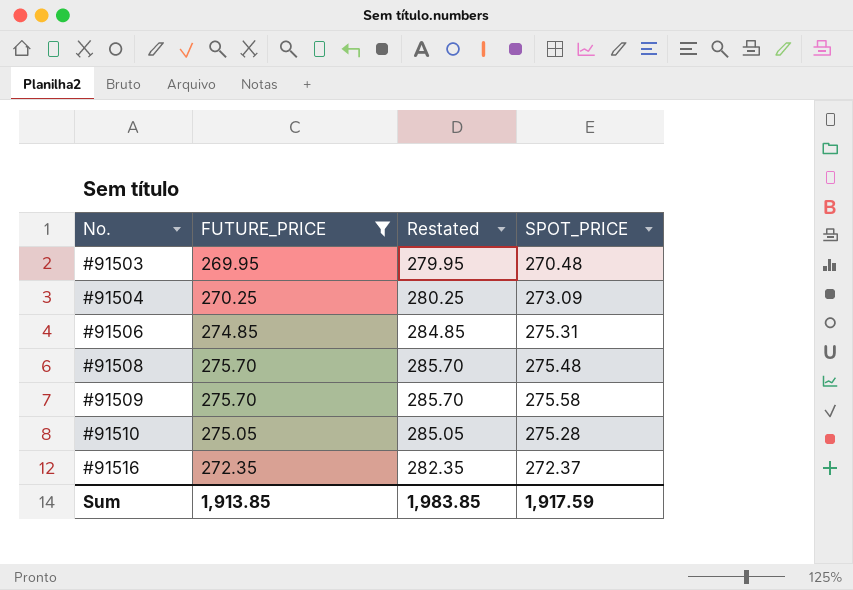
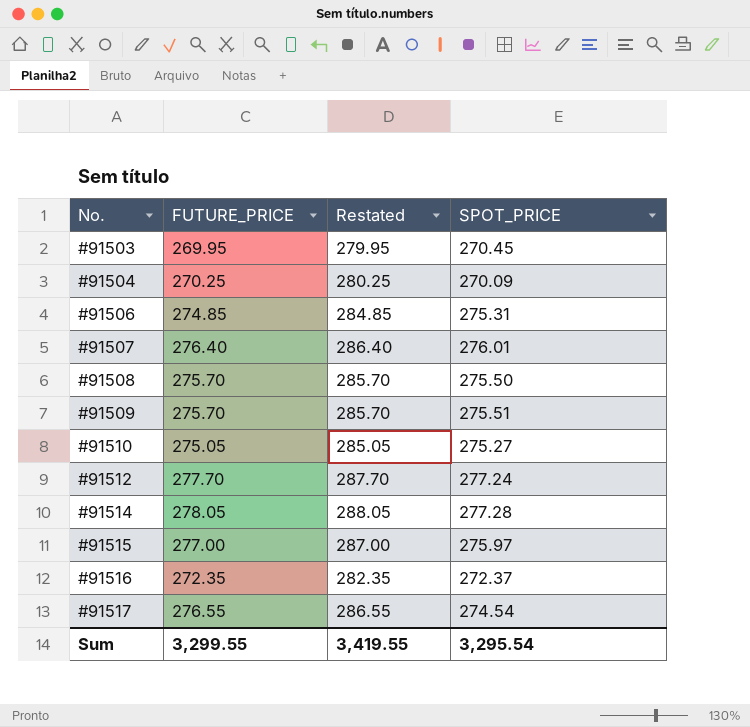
filter: FUTURE_PRICE <= 275.70 -> none
#91503 | SPOT_PRICE: 270.48 -> 270.45
#91504 | SPOT_PRICE: 273.09 -> 270.09
#91508 | SPOT_PRICE: 275.48 -> 275.50
#91509 | SPOT_PRICE: 275.58 -> 275.51
#91510 | SPOT_PRICE: 275.28 -> 275.27
Sum | FUTURE_PRICE: 1,913.85 -> 3,299.55
Sum | Restated: 1,983.85 -> 3,419.55
Sum | SPOT_PRICE: 1,917.59 -> 3,295.54

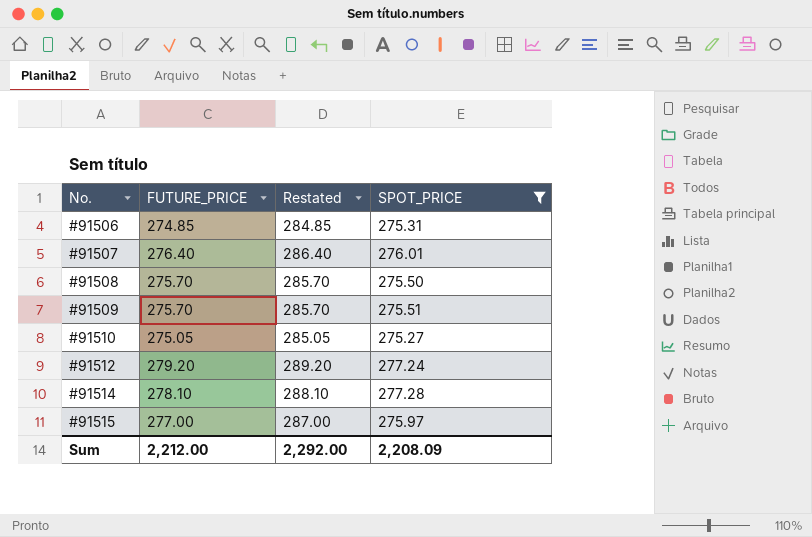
filter: none -> SPOT_PRICE >= 275.27
#91512 | FUTURE_PRICE: 277.70 -> 279.20
#91512 | Restated: 287.70 -> 289.20
#91514 | FUTURE_PRICE: 278.05 -> 278.10
#91514 | Restated: 288.05 -> 288.10
Sum | FUTURE_PRICE: 3,299.55 -> 2,212.00
Sum | Restated: 3,419.55 -> 2,292.00
Sum | SPOT_PRICE: 3,295.54 -> 2,208.09

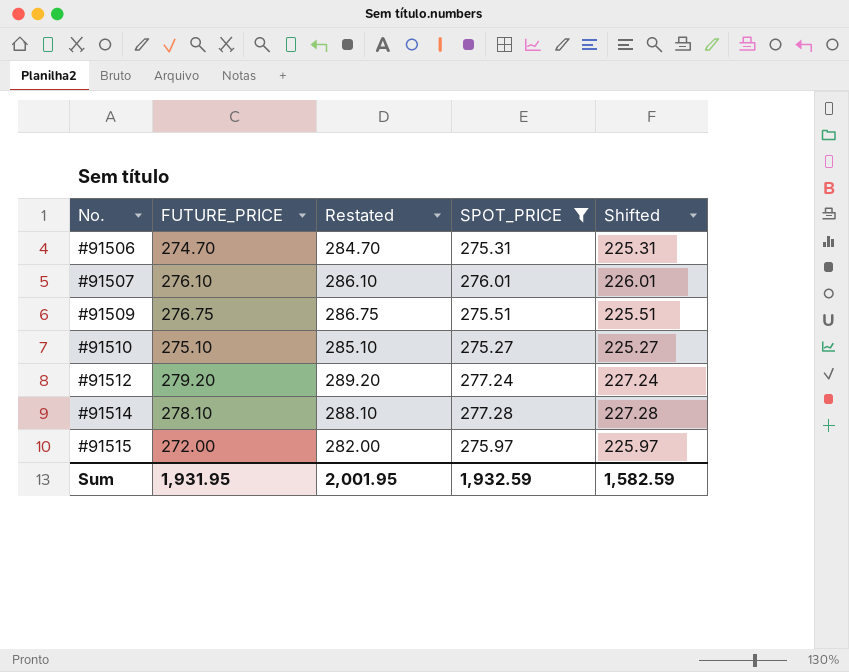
column Shifted | formula: none -> [SPOT_PRICE] - 50
row #91508: 275.70 | 285.70 | 275.50 -> none
#91506 | FUTURE_PRICE: 274.85 -> 274.70
#91506 | Restated: 284.85 -> 284.70
#91507 | FUTURE_PRICE: 276.40 -> 276.10
#91507 | Restated: 286.40 -> 286.10
#91509 | FUTURE_PRICE: 275.70 -> 276.75
#91509 | Restated: 285.70 -> 286.75
#91510 | FUTURE_PRICE: 275.05 -> 275.10
#91510 | Restated: 285.05 -> 285.10
#91515 | FUTURE_PRICE: 277.00 -> 272.00
#91515 | Restated: 287.00 -> 282.00
Sum | FUTURE_PRICE: 2,212.00 -> 1,931.95
Sum | Restated: 2,292.00 -> 2,001.95
Sum | SPOT_PRICE: 2,208.09 -> 1,932.59

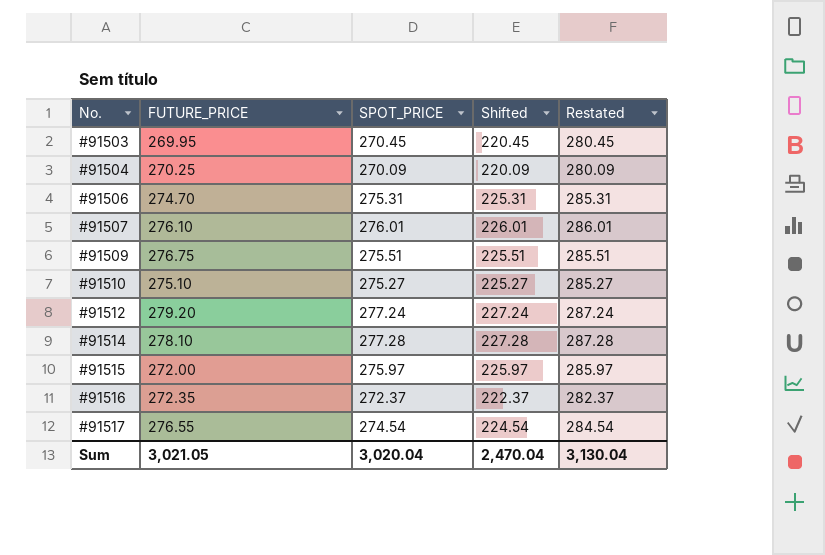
filter: SPOT_PRICE >= 275.27 -> none
column Restated | formula: [FUTURE_PRICE] + 10 -> [SPOT_PRICE] + 10
column Restated | position: 3 -> 5
Sum | FUTURE_PRICE: 1,931.95 -> 3,021.05
Sum | SPOT_PRICE: 1,932.59 -> 3,020.04
Sum | Shifted: 1,582.59 -> 2,470.04
Sum | Restated: 2,001.95 -> 3,130.04

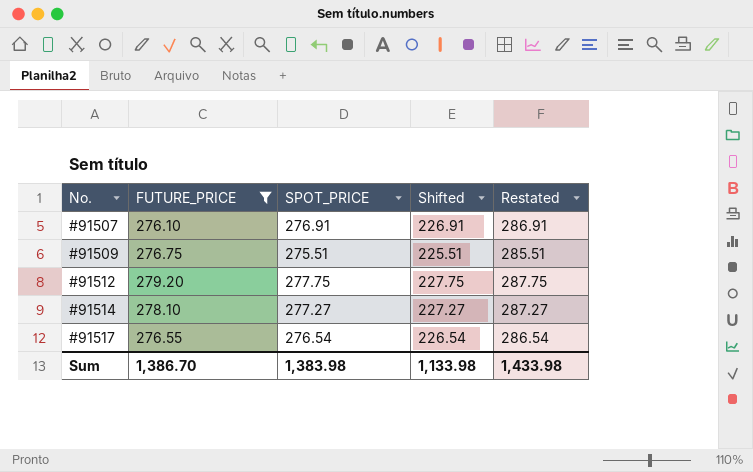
filter: none -> FUTURE_PRICE >= 276.10
#91507 | SPOT_PRICE: 276.01 -> 276.91
#91507 | Shifted: 226.01 -> 226.91
#91507 | Restated: 286.01 -> 286.91
#91512 | SPOT_PRICE: 277.24 -> 277.75
#91512 | Shifted: 227.24 -> 227.75
#91512 | Restated: 287.24 -> 287.75
#91514 | SPOT_PRICE: 277.28 -> 277.27
#91514 | Shifted: 227.28 -> 227.27
#91514 | Restated: 287.28 -> 287.27
#91517 | SPOT_PRICE: 274.54 -> 276.54
#91517 | Shifted: 224.54 -> 226.54
#91517 | Restated: 284.54 -> 286.54
Sum | FUTURE_PRICE: 3,021.05 -> 1,386.70
Sum | SPOT_PRICE: 3,020.04 -> 1,383.98
Sum | Shifted: 2,470.04 -> 1,133.98
Sum | Restated: 3,130.04 -> 1,433.98

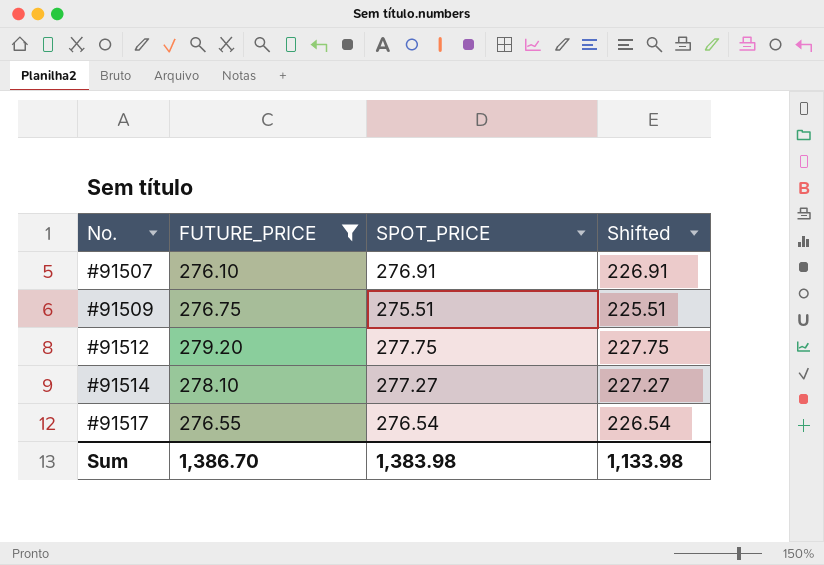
column Restated | formula: [SPOT_PRICE] + 10 -> none

